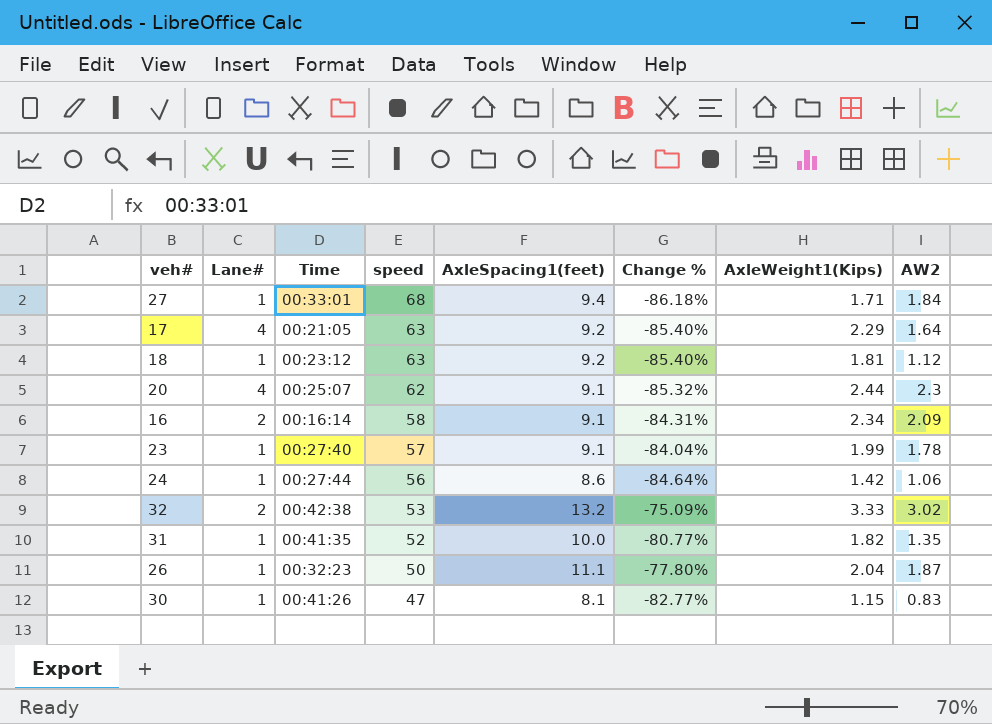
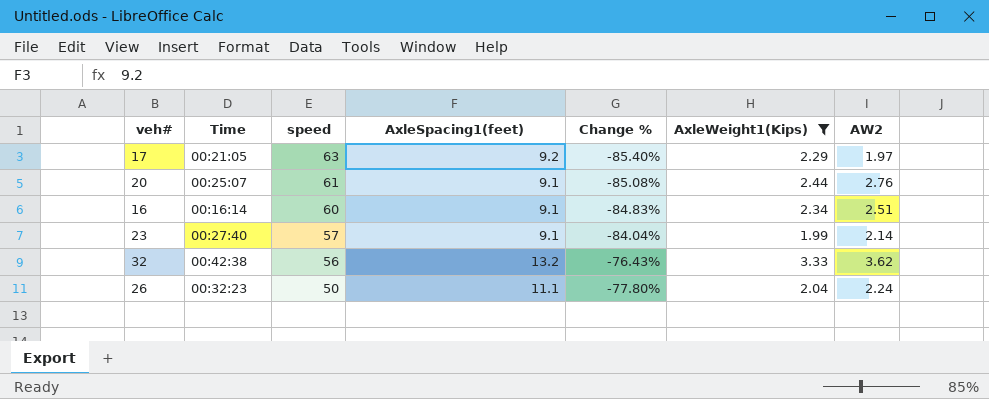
filter: none -> AxleWeight1(Kips) >= 1.99
column Lane# | position: 2 -> none
17 | AW2: 1.64 -> 1.97
20 | speed: 62 -> 61
20 | Change %: -85.32% -> -85.08%
20 | AW2: 2.3 -> 2.76
16 | speed: 58 -> 60
16 | Change %: -84.31% -> -84.83%
16 | AW2: 2.09 -> 2.51
23 | AW2: 1.78 -> 2.14
32 | speed: 53 -> 56
32 | Change %: -75.09% -> -76.43%
32 | AW2: 3.02 -> 3.62
26 | AW2: 1.87 -> 2.24

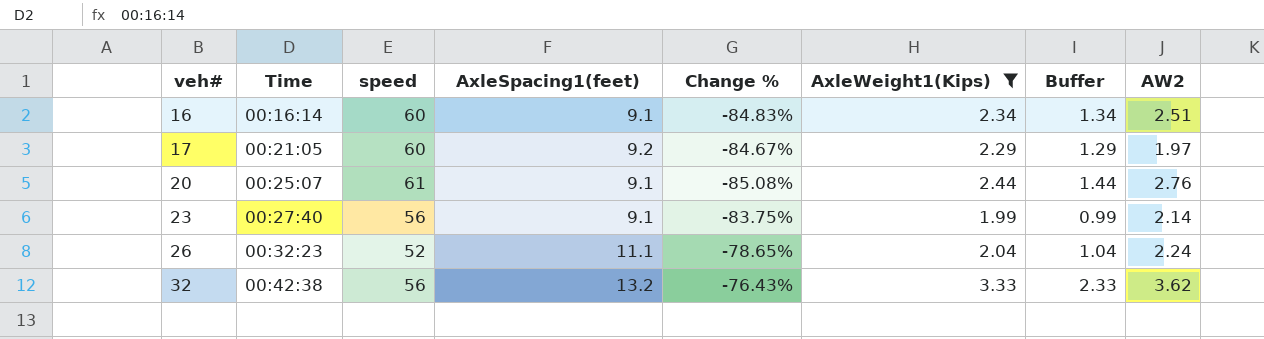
row order: speed descending -> veh# ascending
column Buffer | formula: none -> [AxleWeight1(Kips)] - 1
17 | speed: 63 -> 60
17 | Change %: -85.40% -> -84.67%
23 | speed: 57 -> 56
23 | Change %: -84.04% -> -83.75%
26 | speed: 50 -> 52
26 | Change %: -77.80% -> -78.65%

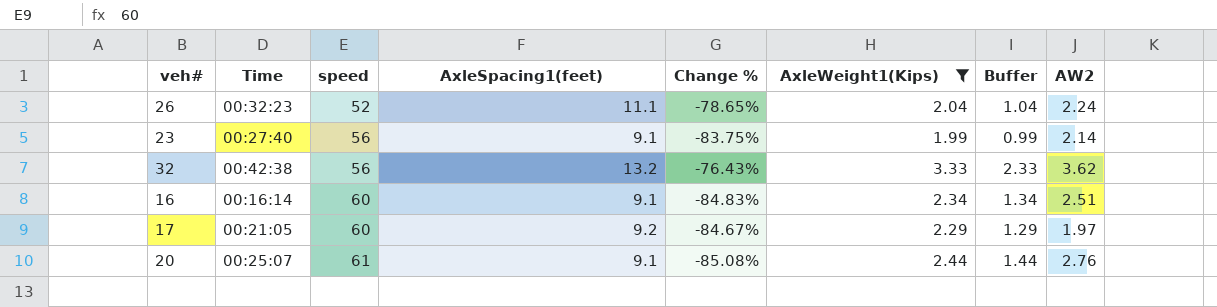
row order: veh# ascending -> speed ascending

